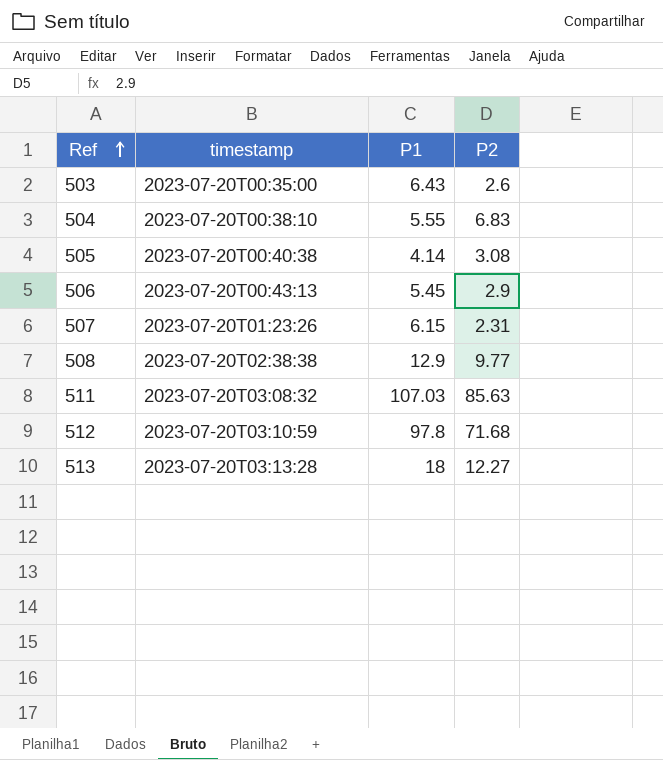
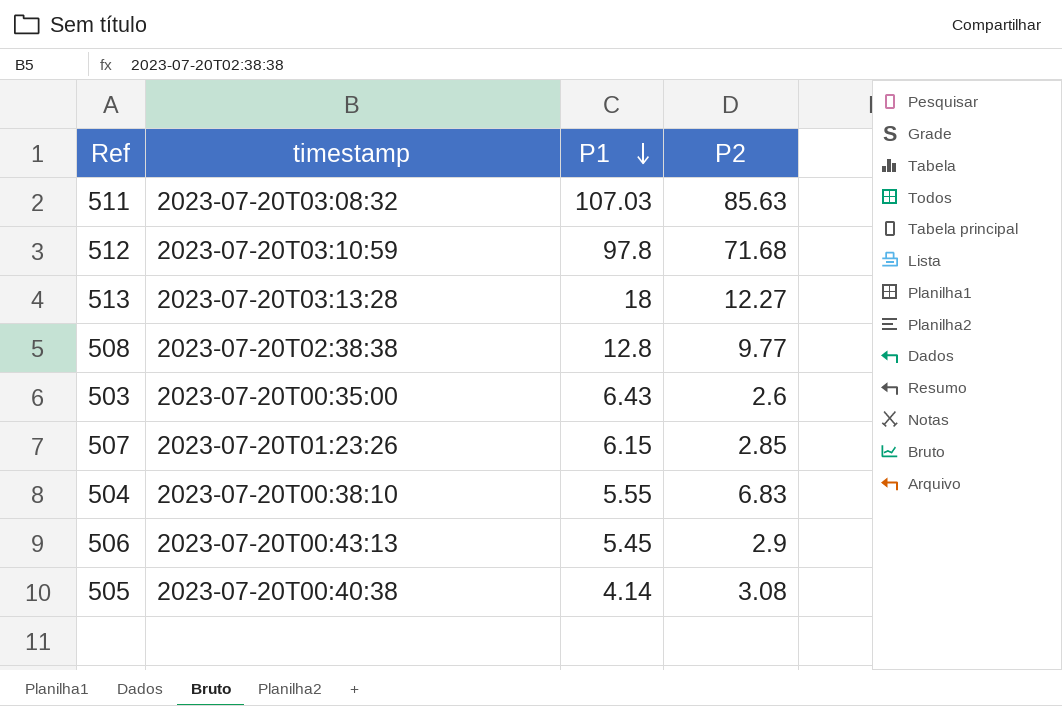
row order: Ref ascending -> P1 descending
508 | P1: 12.9 -> 12.8
507 | P2: 2.31 -> 2.85

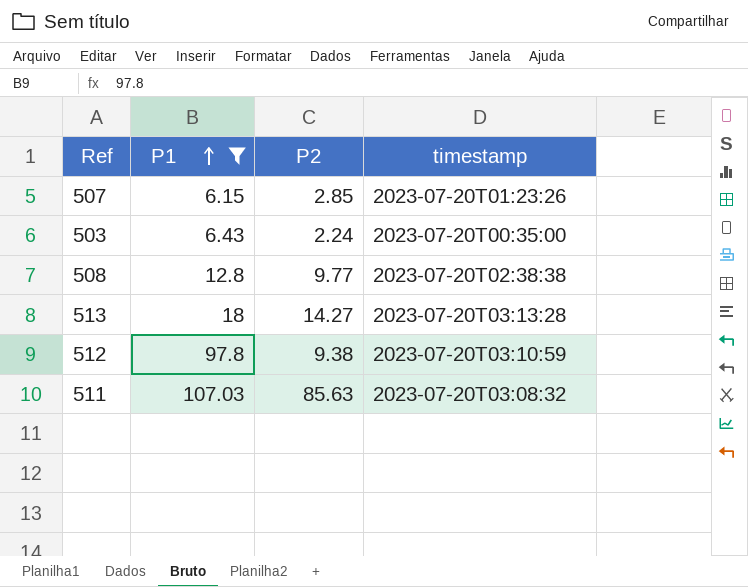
filter: none -> P1 >= 6.15
row order: P1 descending -> P1 ascending
column timestamp | position: 2 -> 4
503 | P2: 2.6 -> 2.24
513 | P2: 12.27 -> 14.27
512 | P2: 71.68 -> 9.38

